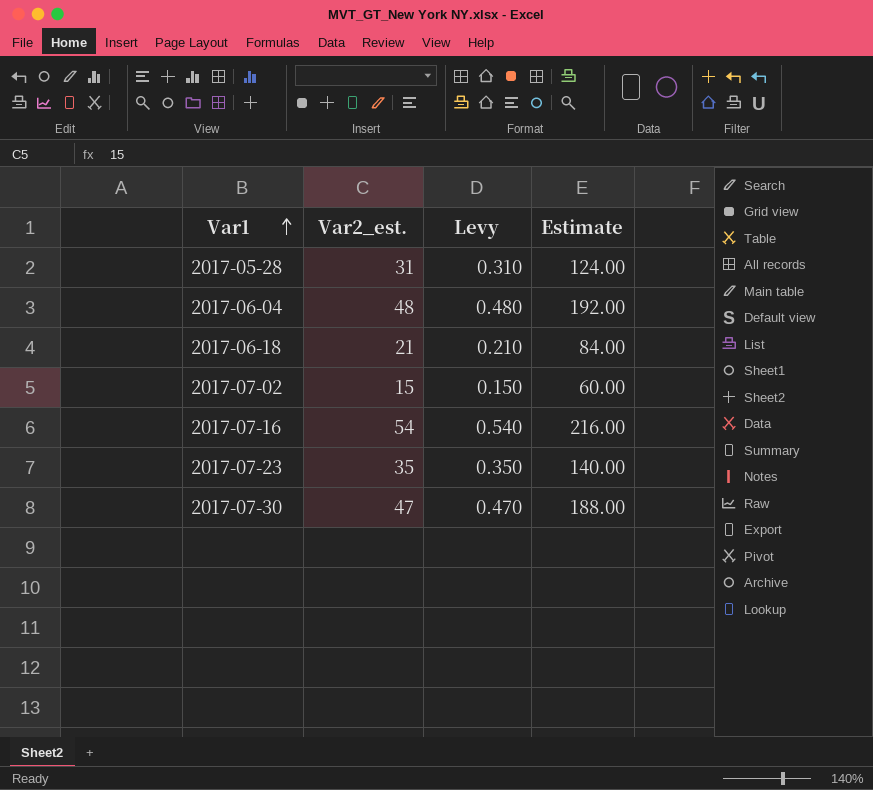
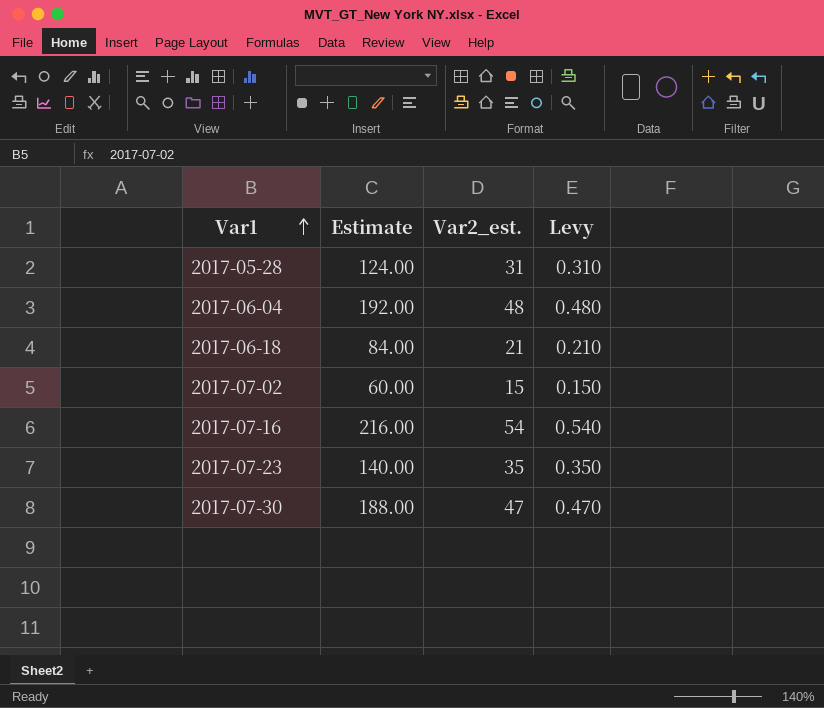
column Estimate | position: 4 -> 2

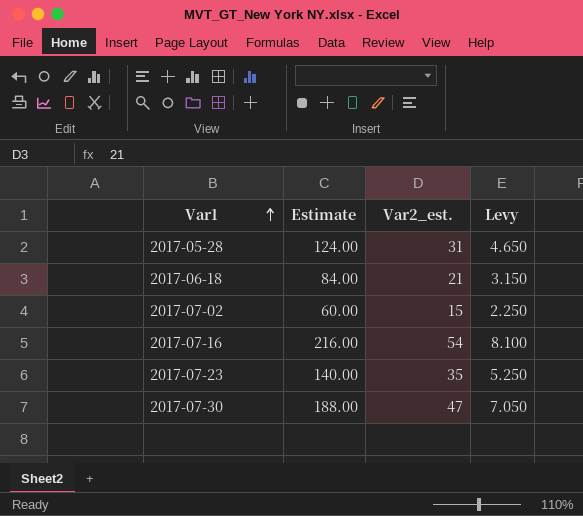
column Levy | formula: [Var2_est.] * 0.01 -> [Var2_est.] * 0.15
row 2017-06-04: 192.00 | 48 | 0.480 -> none

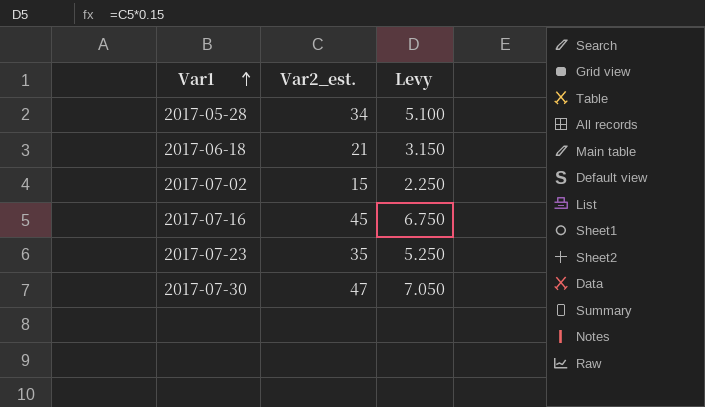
column Estimate | formula: [Var2_est.] * 4 -> none
2017-05-28 | Var2_est.: 31 -> 34
2017-05-28 | Levy: 4.650 -> 5.100
2017-07-16 | Var2_est.: 54 -> 45
2017-07-16 | Levy: 8.100 -> 6.750

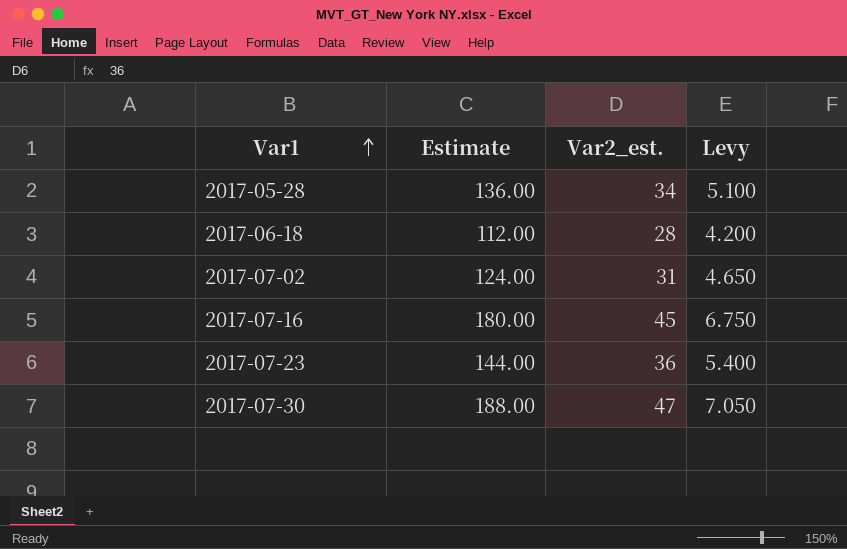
column Estimate | formula: none -> [Var2_est.] * 4
2017-06-18 | Var2_est.: 21 -> 28
2017-06-18 | Levy: 3.150 -> 4.200
2017-07-02 | Var2_est.: 15 -> 31
2017-07-02 | Levy: 2.250 -> 4.650
2017-07-23 | Var2_est.: 35 -> 36
2017-07-23 | Levy: 5.250 -> 5.400

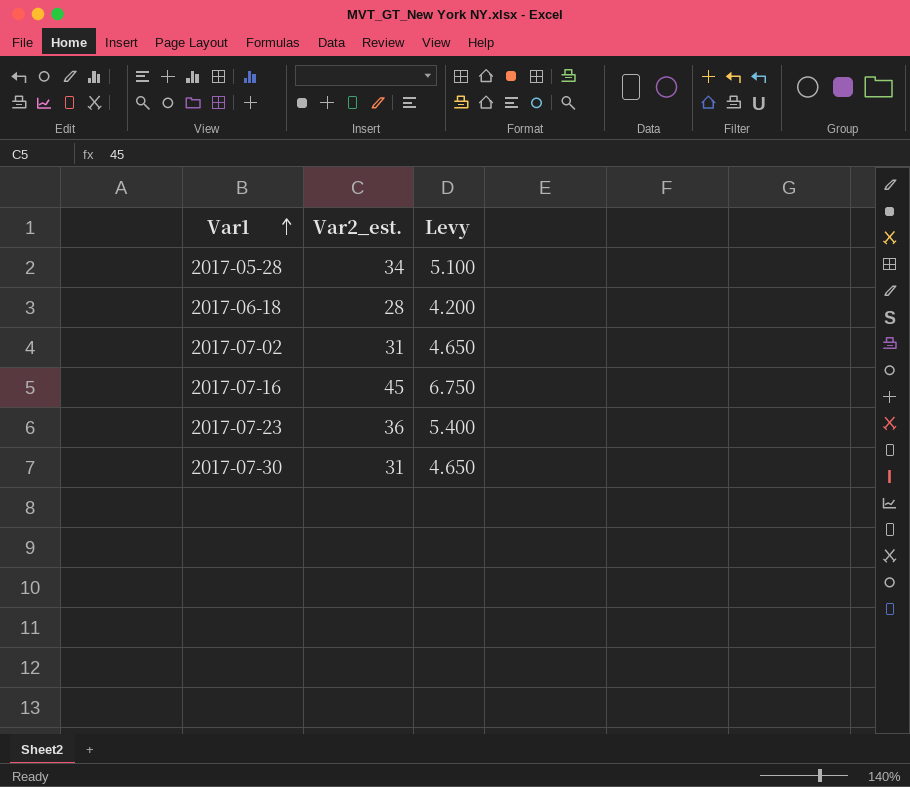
column Estimate | formula: [Var2_est.] * 4 -> none
2017-07-30 | Var2_est.: 47 -> 31
2017-07-30 | Levy: 7.050 -> 4.650

